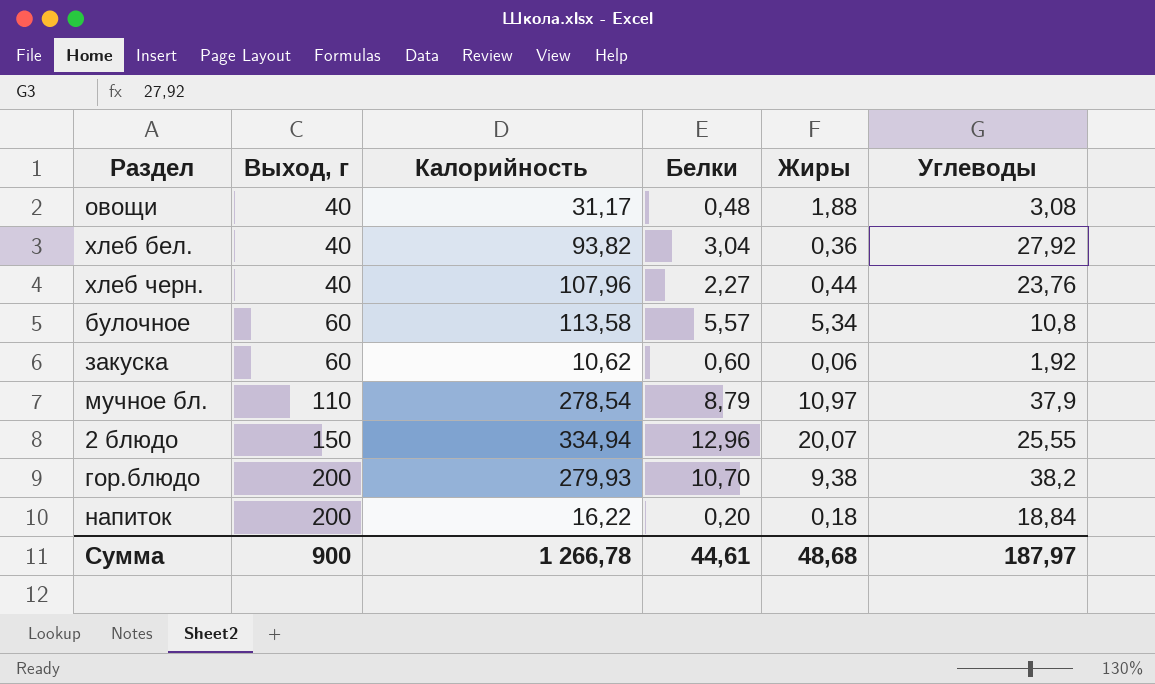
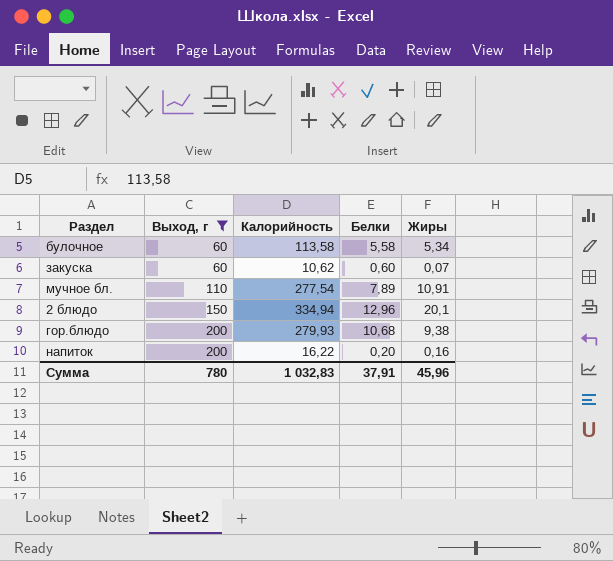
filter: none -> Выход, г != 40
column Углеводы | position: 6 -> none
булочное | Белки: 5,57 -> 5,58
закуска | Жиры: 0,06 -> 0,07
мучное бл. | Калорийность: 278,54 -> 277,54
мучное бл. | Белки: 8,79 -> 7,89
мучное бл. | Жиры: 10,97 -> 10,91
2 блюдо | Жиры: 20,07 -> 20,1
гор.блюдо | Белки: 10,70 -> 10,68
напиток | Жиры: 0,18 -> 0,16
Сумма | Выход, г: 900 -> 780
Сумма | Калорийность: 1 266,78 -> 1 032,83
Сумма | Белки: 44,61 -> 37,91
Сумма | Жиры: 48,68 -> 45,96

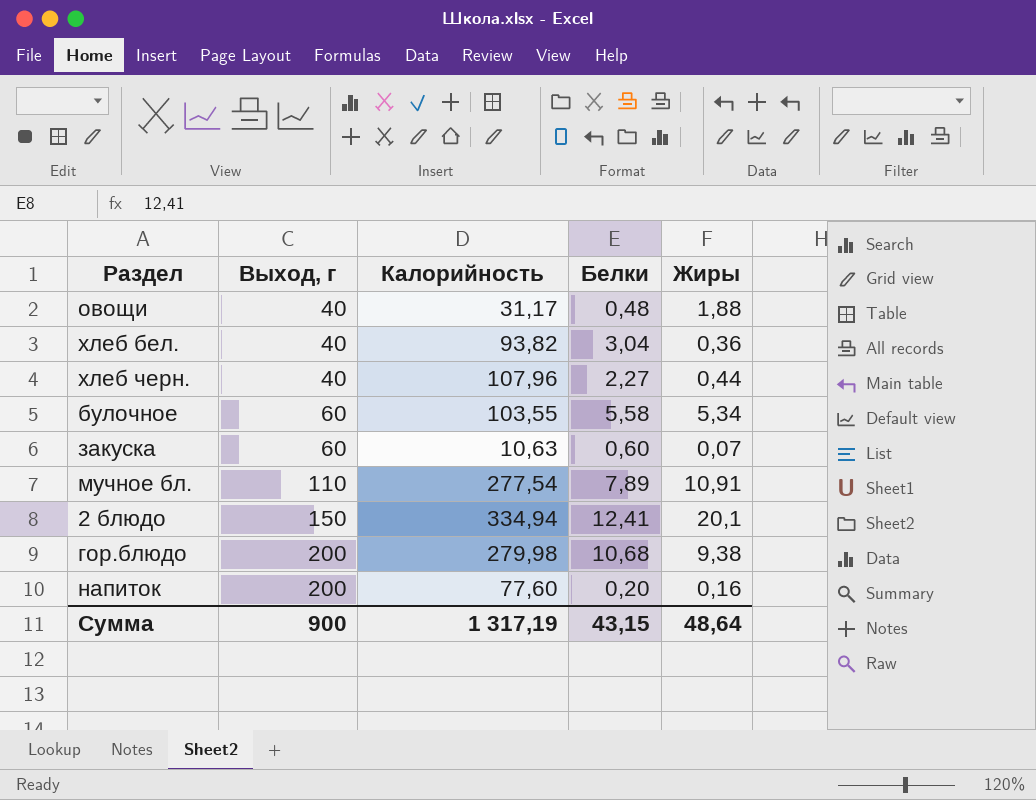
filter: Выход, г != 40 -> none
булочное | Калорийность: 113,58 -> 103,55
закуска | Калорийность: 10,62 -> 10,63
2 блюдо | Белки: 12,96 -> 12,41
гор.блюдо | Калорийность: 279,93 -> 279,98
напиток | Калорийность: 16,22 -> 77,60
Сумма | Выход, г: 780 -> 900
Сумма | Калорийность: 1 032,83 -> 1 317,19
Сумма | Белки: 37,91 -> 43,15
Сумма | Жиры: 45,96 -> 48,64

